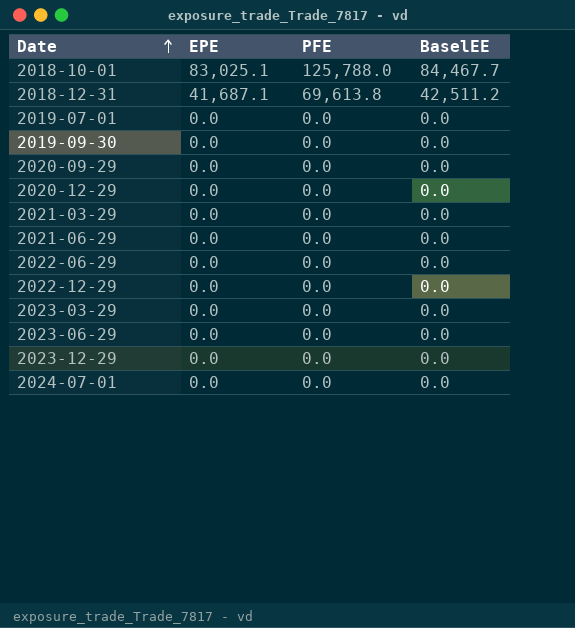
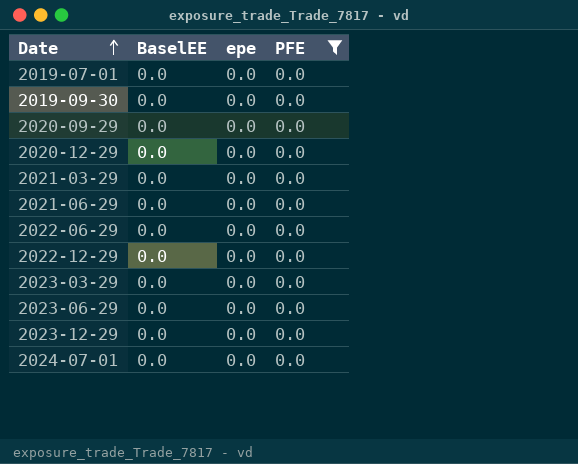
filter: none -> PFE = 0.0
column BaselEE | position: 4 -> 2
column name: EPE -> epe

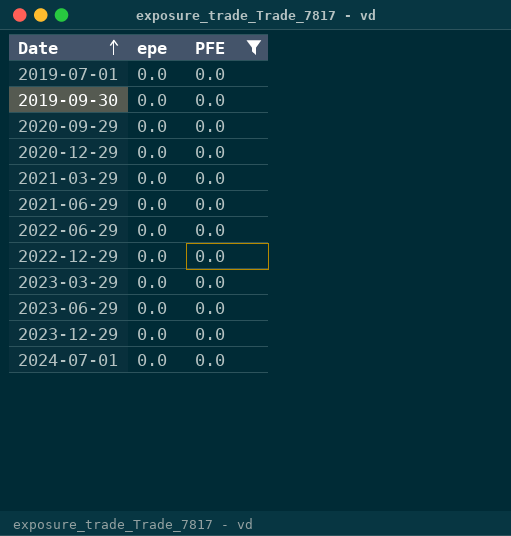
column BaselEE | position: 2 -> none

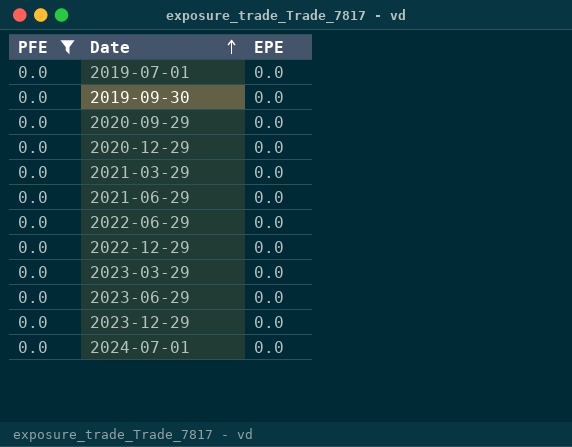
column PFE | position: 3 -> 1
column name: epe -> EPE

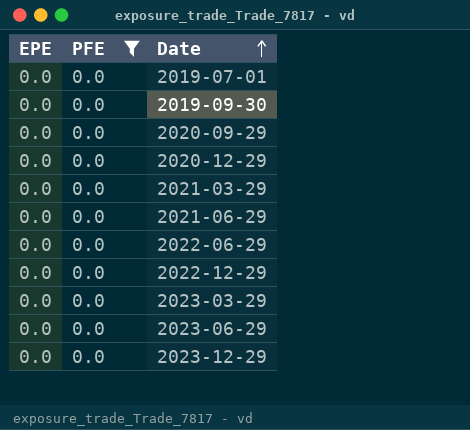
column EPE | position: 3 -> 1
row 2024-07-01: 0.0 | 0.0 -> none

